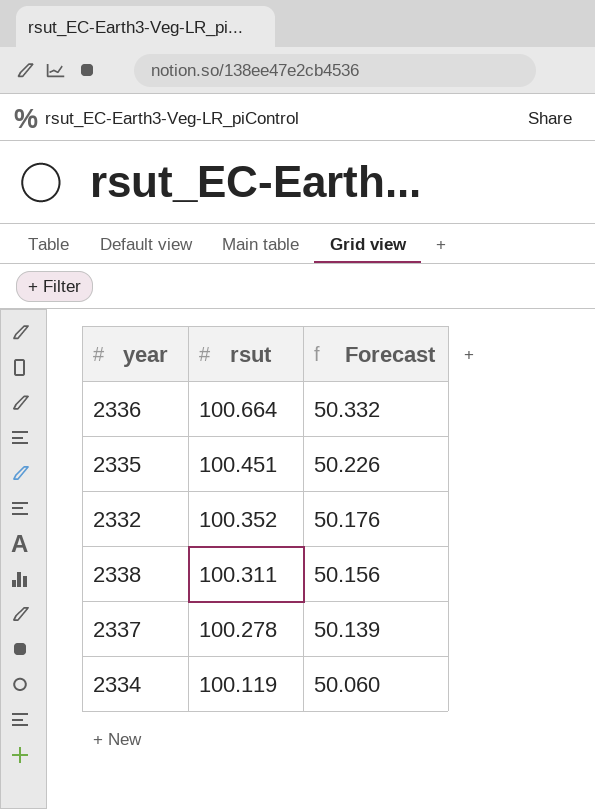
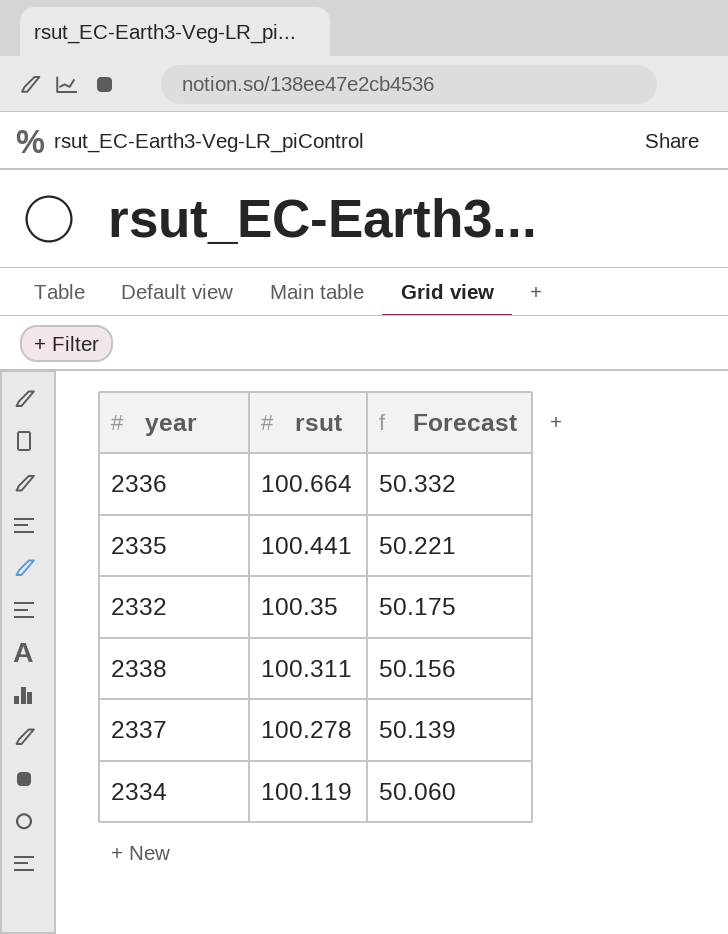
2335 | rsut: 100.451 -> 100.441
2335 | Forecast: 50.226 -> 50.221
2332 | rsut: 100.352 -> 100.35
2332 | Forecast: 50.176 -> 50.175

